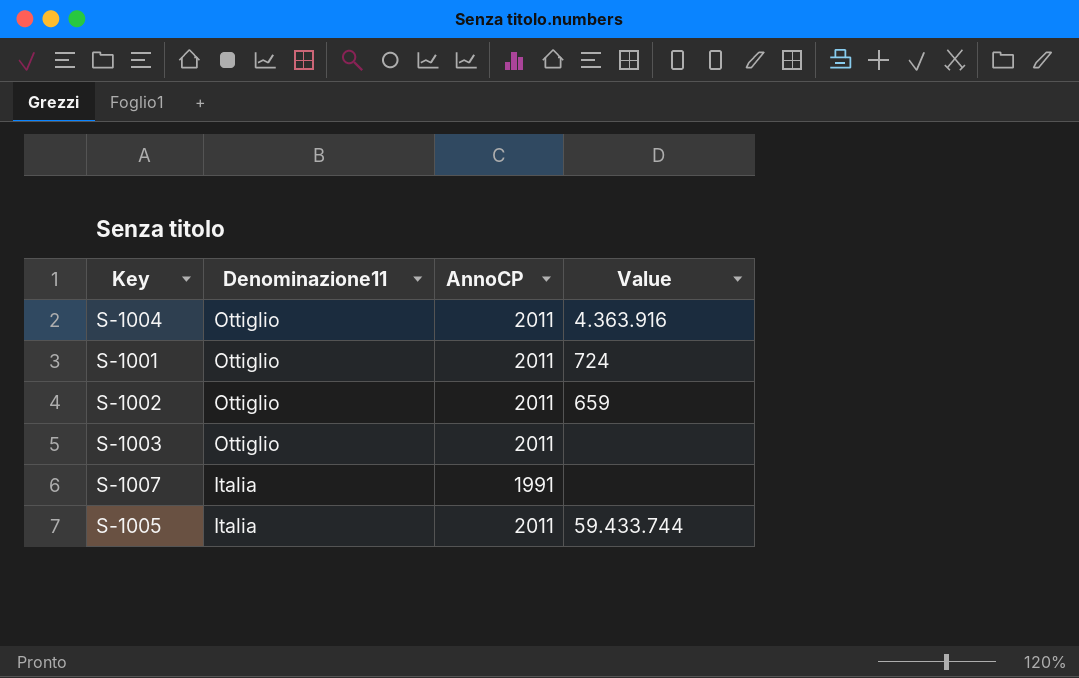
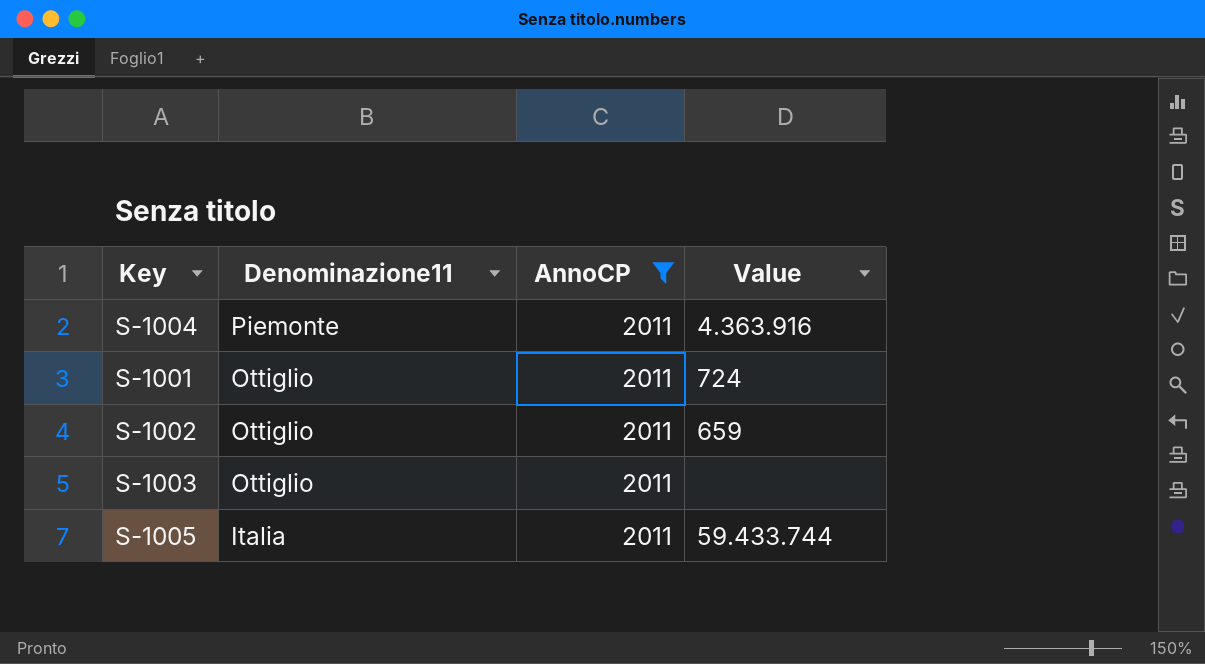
filter: none -> AnnoCP = 2011
S-1004 | Denominazione11: Ottiglio -> Piemonte

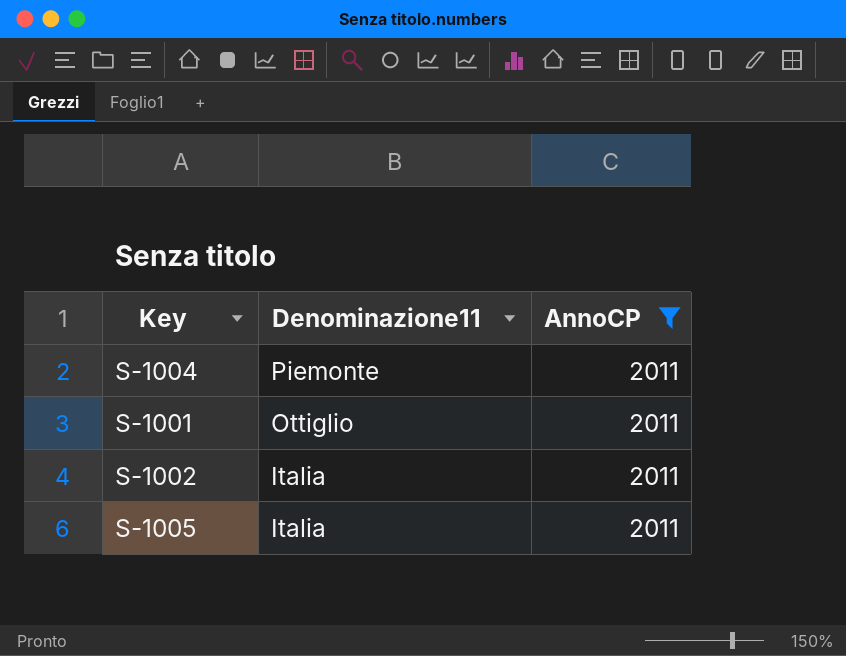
column Value | position: 4 -> none
row S-1003: Ottiglio | 2011 | none -> none
S-1002 | Denominazione11: Ottiglio -> Italia

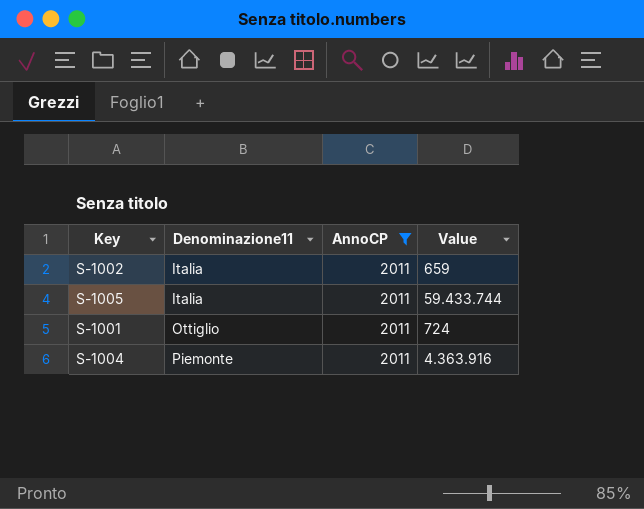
row order: Denominazione11 descending -> Denominazione11 ascending
column Value | position: none -> 4

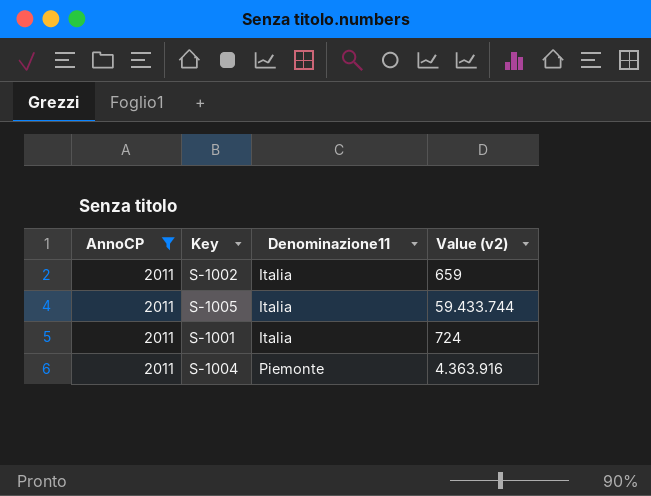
column AnnoCP | position: 3 -> 1
column name: Value -> Value (v2)
S-1001 | Denominazione11: Ottiglio -> Italia

